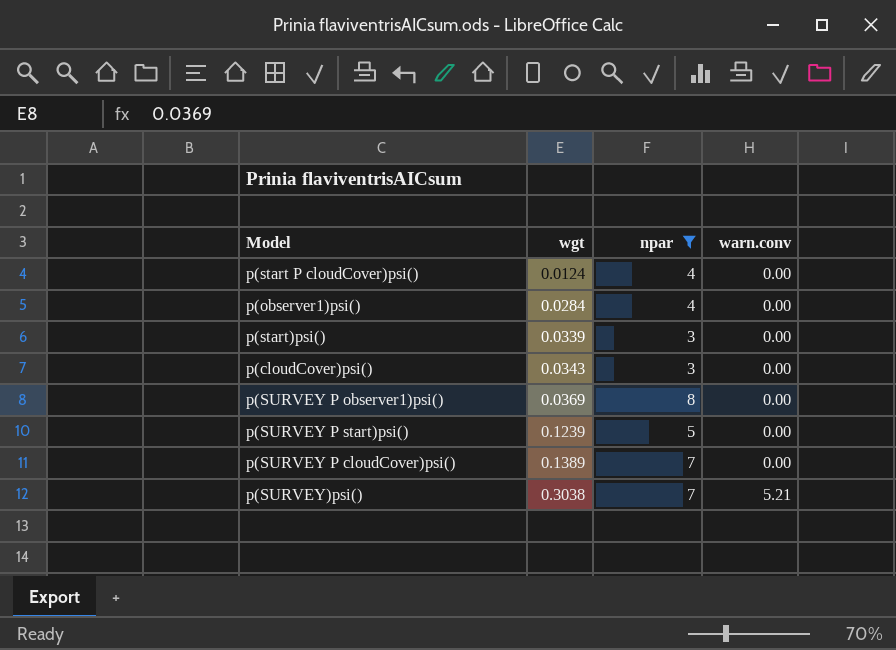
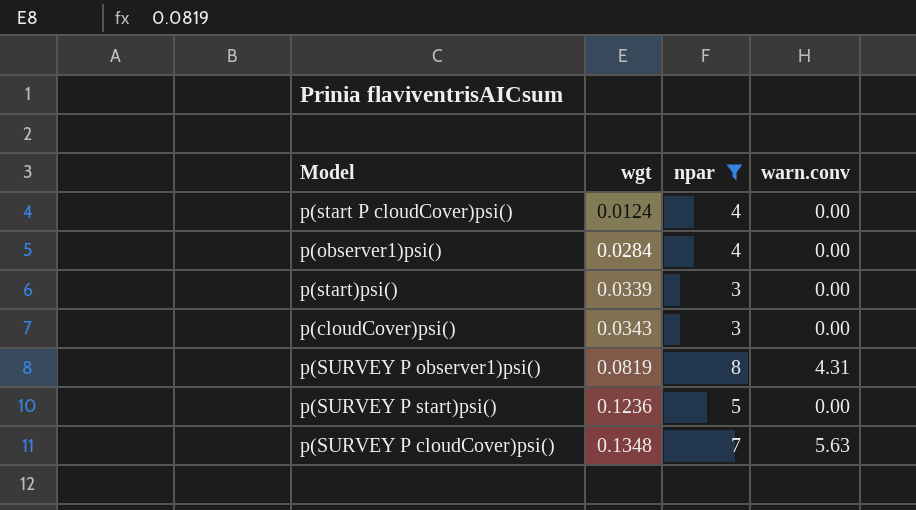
row p(SURVEY)psi(): 0.3038 | 7 | 5.21 -> none
p(SURVEY P observer1)psi() | wgt: 0.0369 -> 0.0819
p(SURVEY P observer1)psi() | warn.conv: 0.00 -> 4.31
p(SURVEY P start)psi() | wgt: 0.1239 -> 0.1236
p(SURVEY P cloudCover)psi() | wgt: 0.1389 -> 0.1348
p(SURVEY P cloudCover)psi() | warn.conv: 0.00 -> 5.63

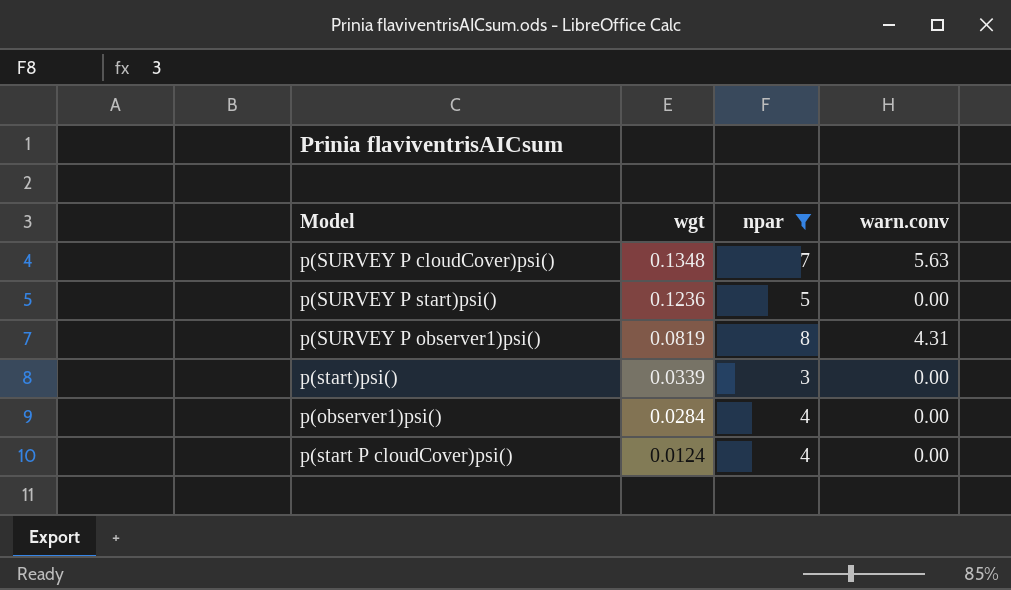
row order: wgt ascending -> wgt descending
row p(cloudCover)psi(): 0.0343 | 3 | 0.00 -> none

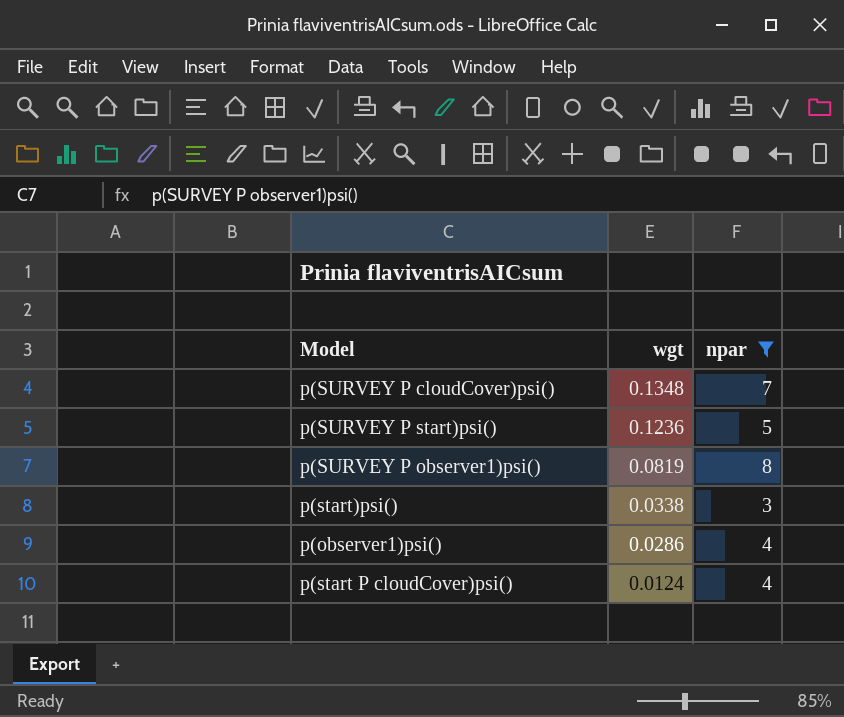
column warn.conv | position: 4 -> none
p(start)psi() | wgt: 0.0339 -> 0.0338
p(observer1)psi() | wgt: 0.0284 -> 0.0286

